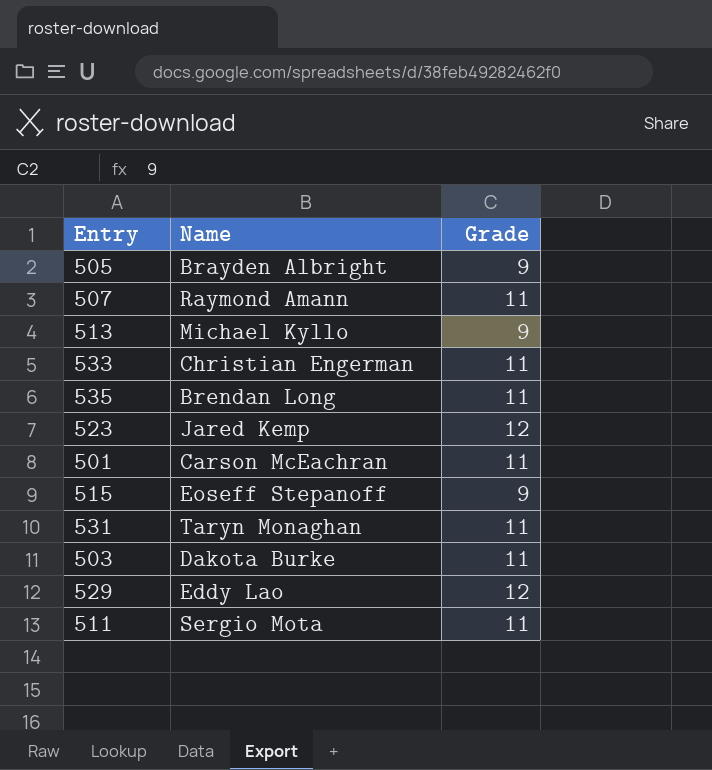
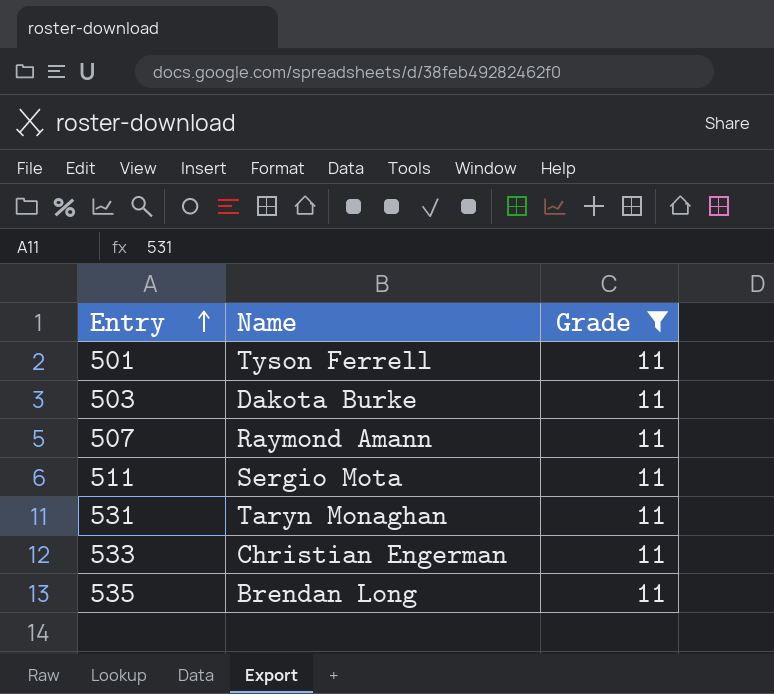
filter: none -> Grade = 11
row order: none -> Entry ascending
501 | Name: Carson McEachran -> Tyson Ferrell

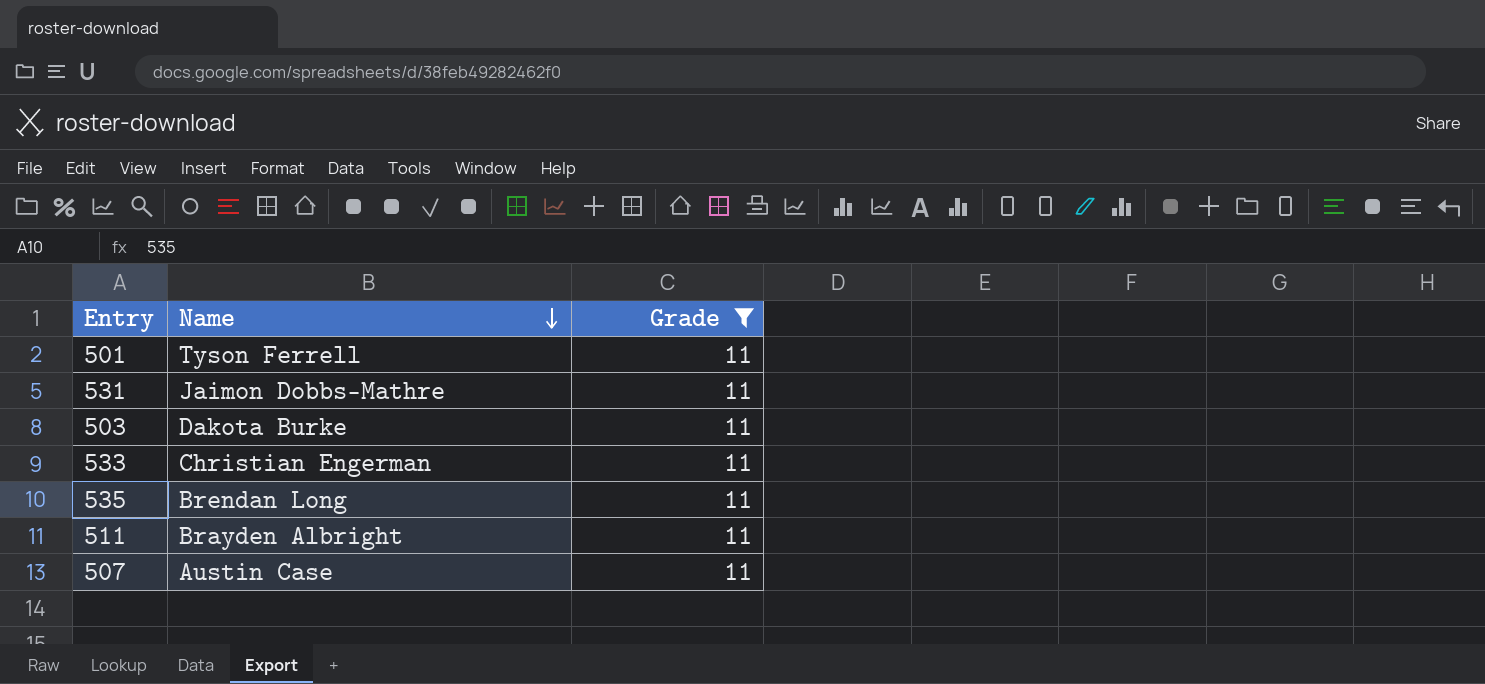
row order: Entry ascending -> Name descending
531 | Name: Taryn Monaghan -> Jaimon Dobbs-Mathre
511 | Name: Sergio Mota -> Brayden Albright
507 | Name: Raymond Amann -> Austin Case

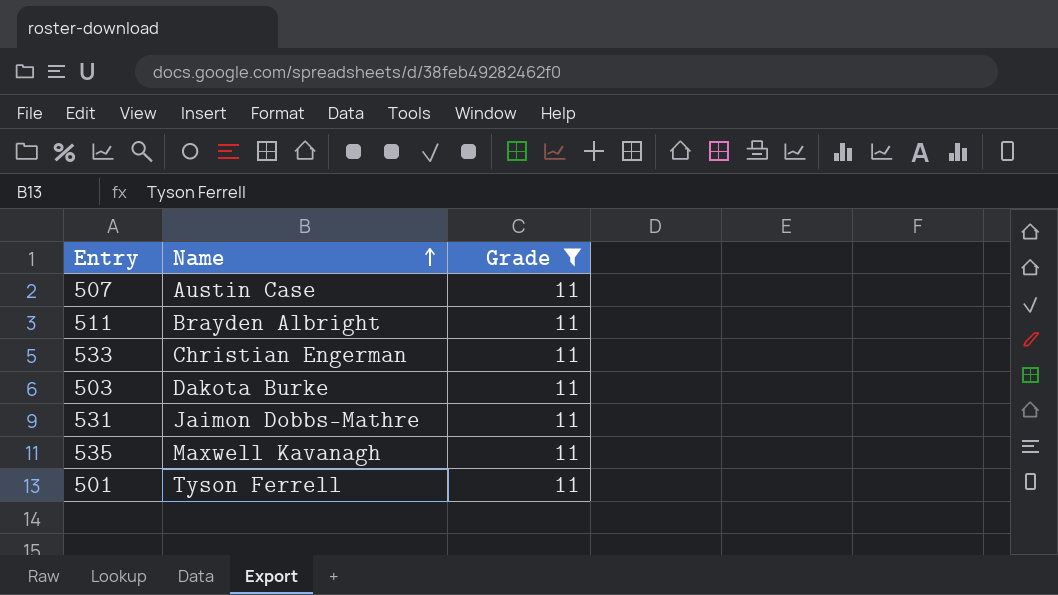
row order: Name descending -> Name ascending
535 | Name: Brendan Long -> Maxwell Kavanagh

